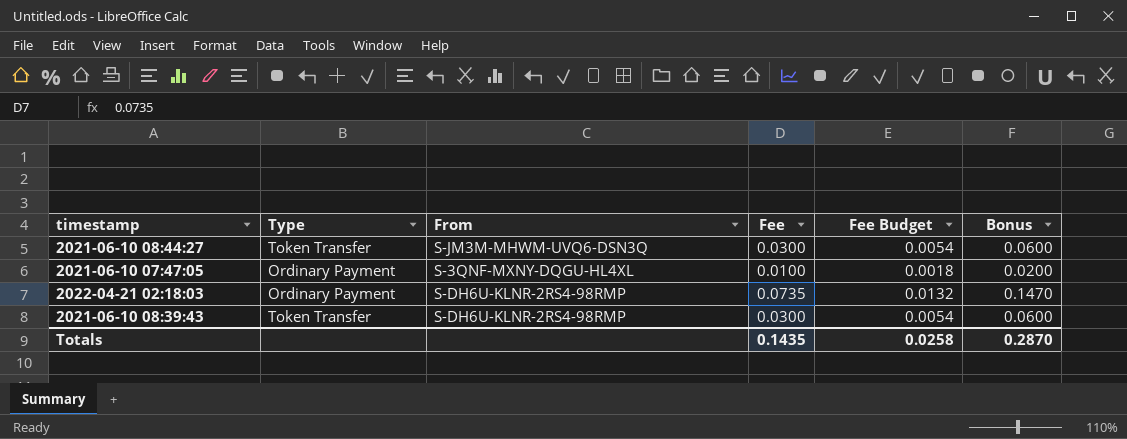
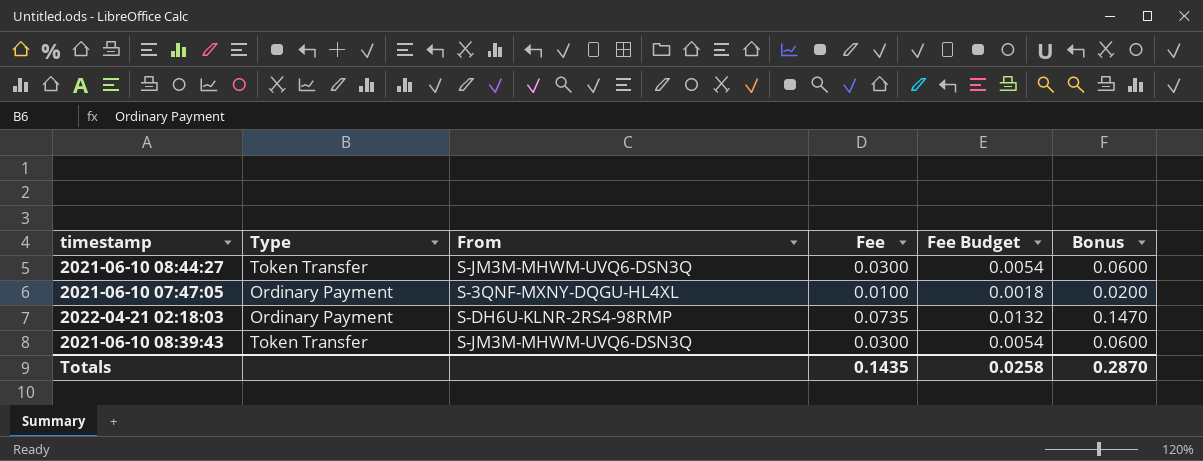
2021-06-10 08:39:43 | From: S-DH6U-KLNR-2RS4-98RMP -> S-JM3M-MHWM-UVQ6-DSN3Q

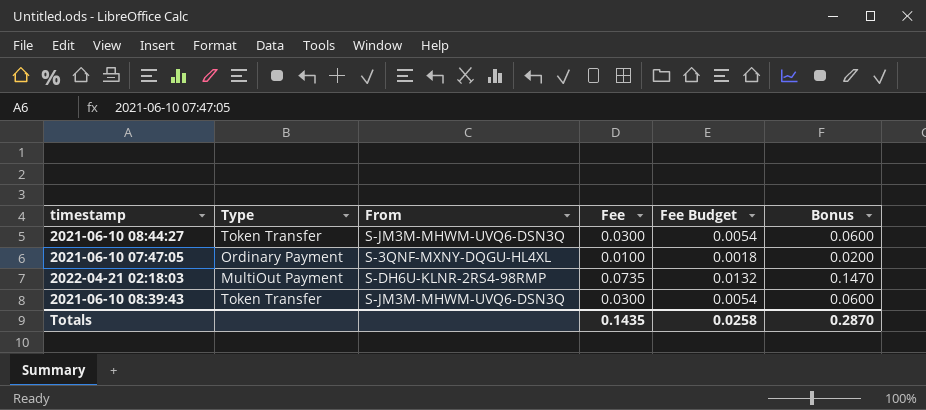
2022-04-21 02:18:03 | Type: Ordinary Payment -> MultiOut Payment

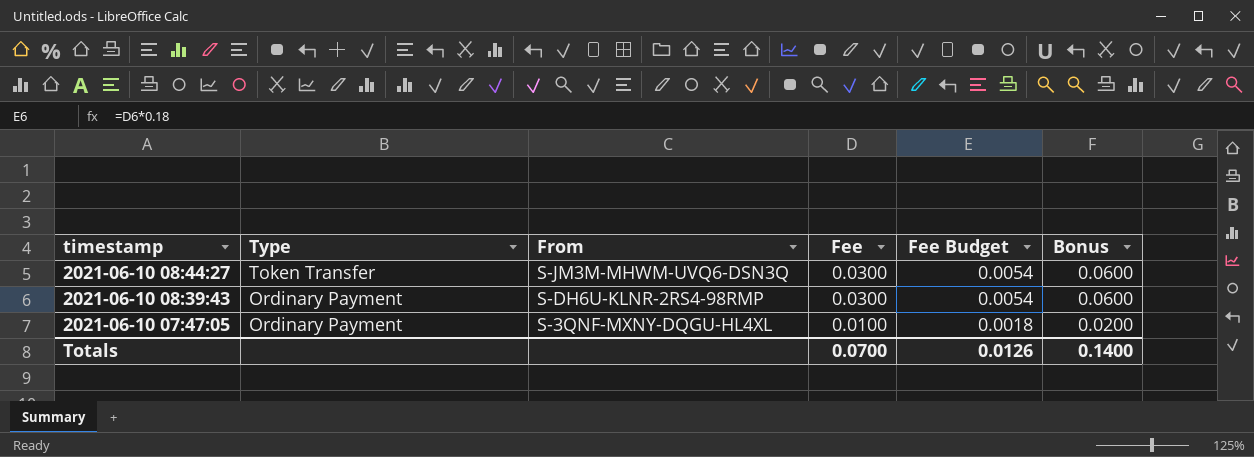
row order: none -> timestamp descending
row 2022-04-21 02:18:03: MultiOut Payment | S-DH6U-KLNR-2RS4-98RMP | 0.0735 | 0.0132 | 0.1470 -> none
2021-06-10 08:39:43 | Type: Token Transfer -> Ordinary Payment
2021-06-10 08:39:43 | From: S-JM3M-MHWM-UVQ6-DSN3Q -> S-DH6U-KLNR-2RS4-98RMP
Totals | Fee: 0.1435 -> 0.0700
Totals | Fee Budget: 0.0258 -> 0.0126
Totals | Bonus: 0.2870 -> 0.1400

